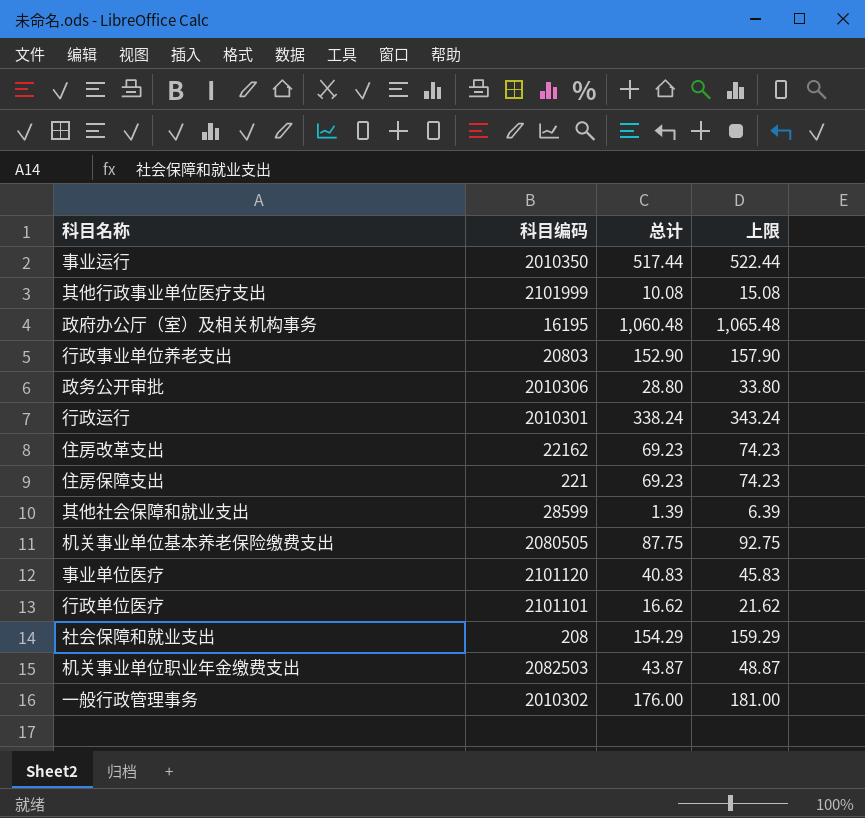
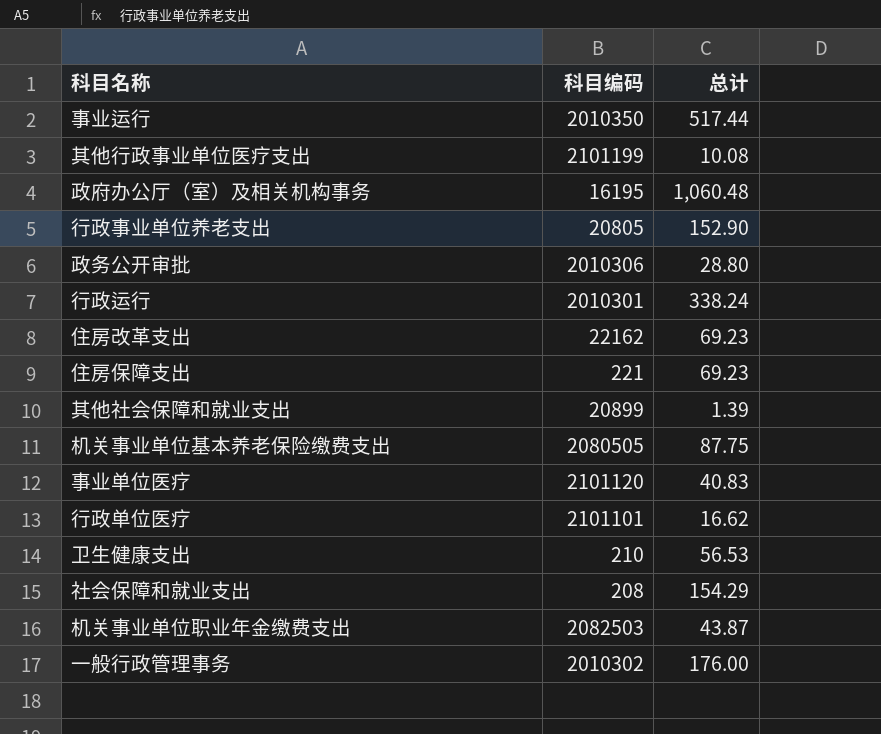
column 上限 | formula: [总计] + 5 -> none
其他行政事业单位医疗支出 | 科目编码: 2101999 -> 2101199
行政事业单位养老支出 | 科目编码: 20803 -> 20805
其他社会保障和就业支出 | 科目编码: 28599 -> 20899
row 卫生健康支出: none -> 210 | 56.53

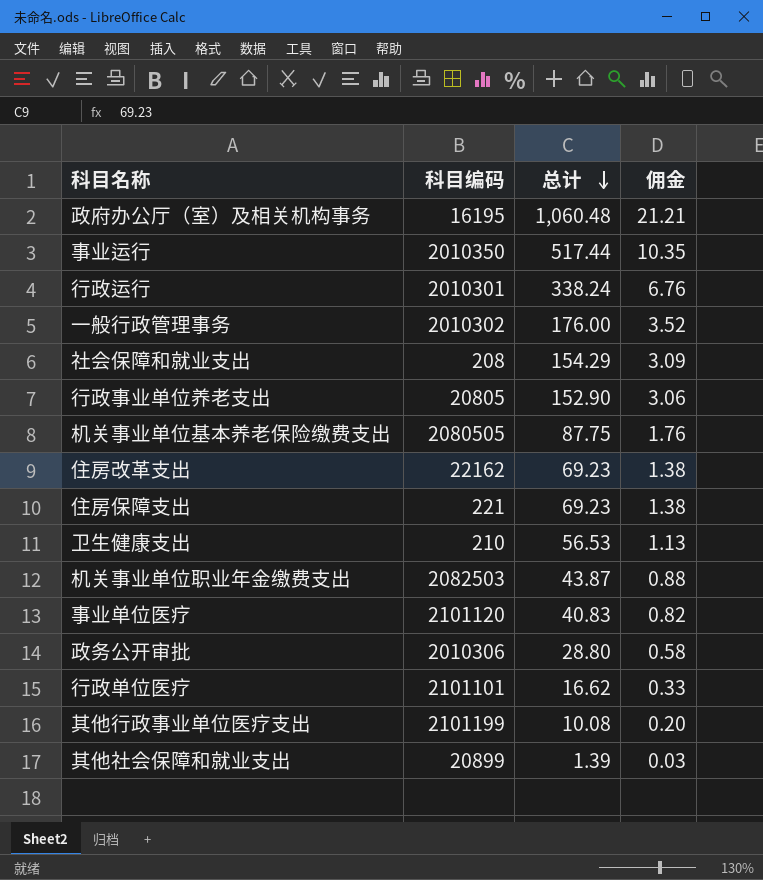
row order: none -> 总计 descending
column 佣金 | formula: none -> [总计] * 0.02

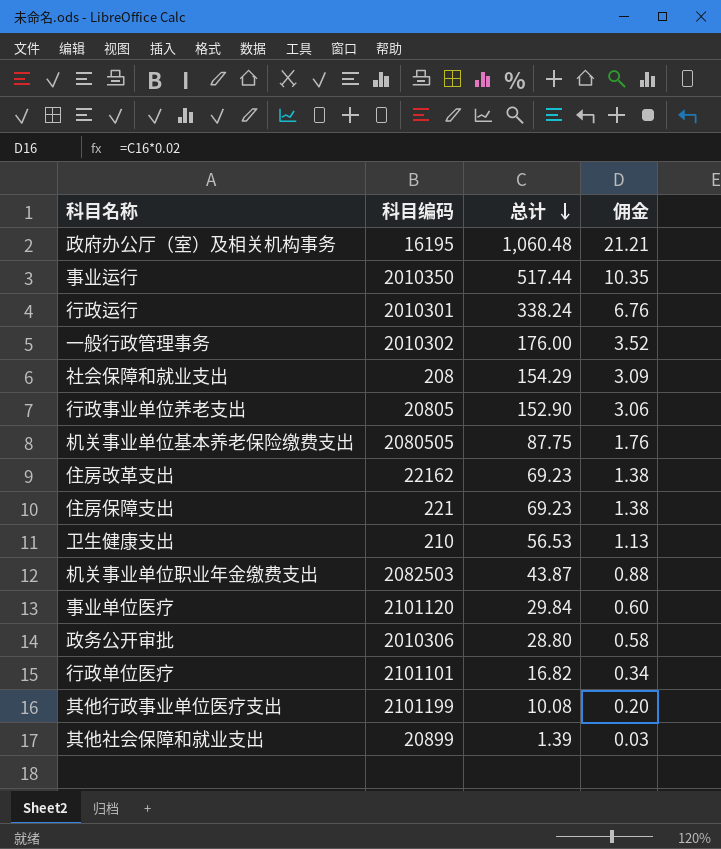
事业单位医疗 | 总计: 40.83 -> 29.84
事业单位医疗 | 佣金: 0.82 -> 0.60
行政单位医疗 | 总计: 16.62 -> 16.82
行政单位医疗 | 佣金: 0.33 -> 0.34

